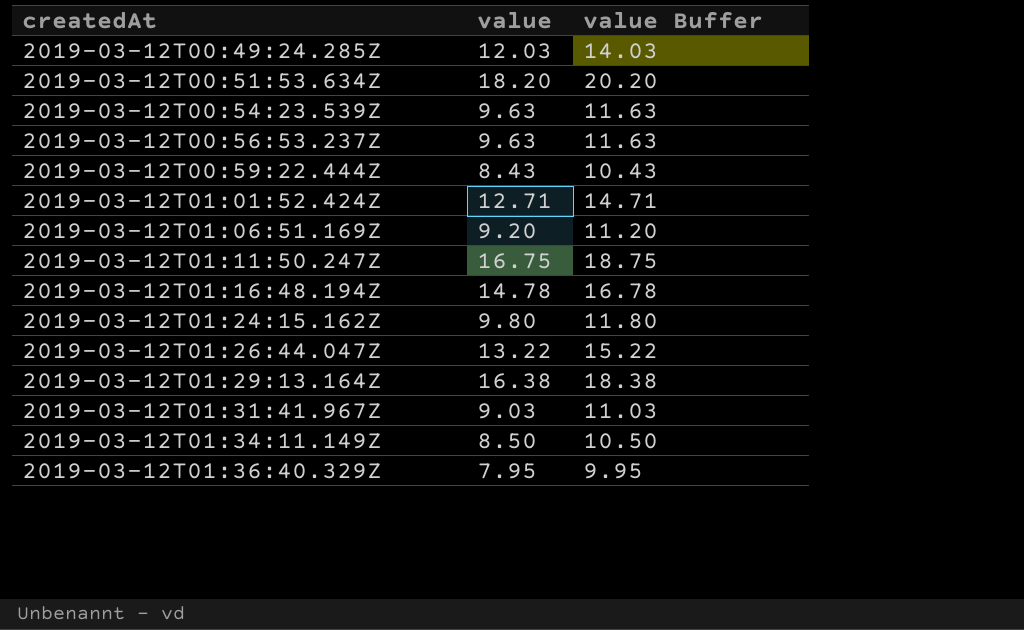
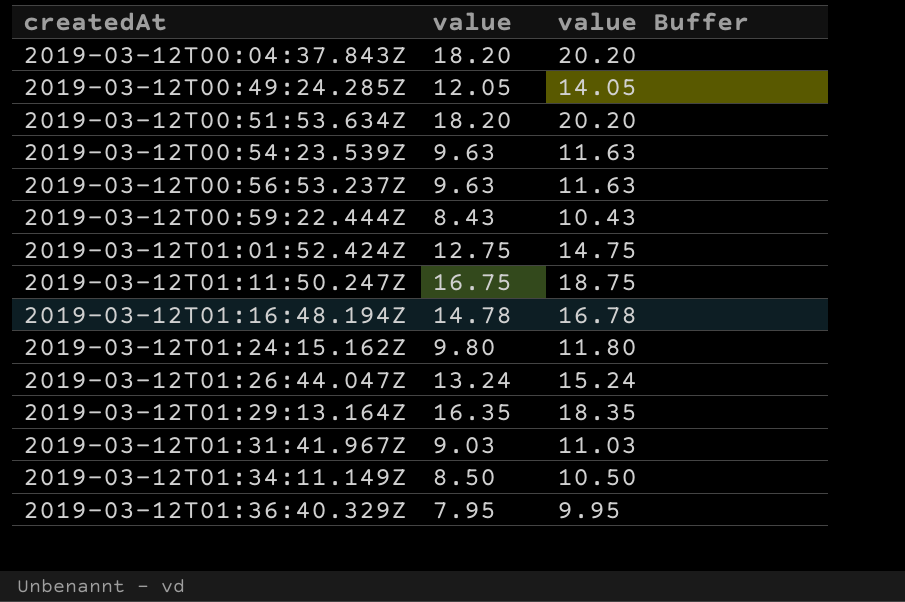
row 2019-03-12T01:06:51.169Z: 9.20 | 11.20 -> none
row 2019-03-12T00:04:37.843Z: none -> 18.20 | 20.20
2019-03-12T00:49:24.285Z | value: 12.03 -> 12.05
2019-03-12T00:49:24.285Z | value Buffer: 14.03 -> 14.05
2019-03-12T01:01:52.424Z | value: 12.71 -> 12.75
2019-03-12T01:01:52.424Z | value Buffer: 14.71 -> 14.75
2019-03-12T01:26:44.047Z | value: 13.22 -> 13.24
2019-03-12T01:26:44.047Z | value Buffer: 15.22 -> 15.24
2019-03-12T01:29:13.164Z | value: 16.38 -> 16.35
2019-03-12T01:29:13.164Z | value Buffer: 18.38 -> 18.35

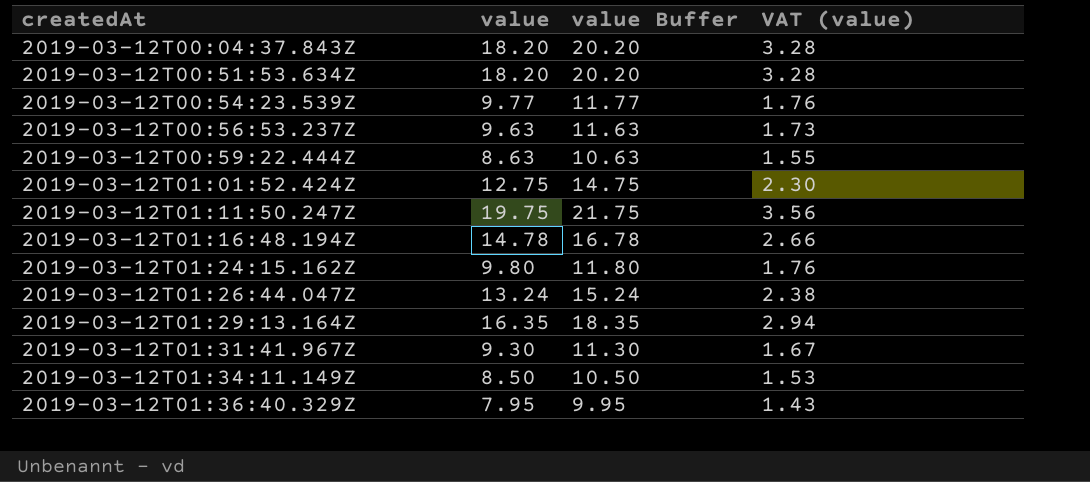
column VAT (value) | formula: none -> [value] * 0.18
row 2019-03-12T00:49:24.285Z: 12.05 | 14.05 -> none
2019-03-12T00:54:23.539Z | value: 9.63 -> 9.77
2019-03-12T00:54:23.539Z | value Buffer: 11.63 -> 11.77
2019-03-12T00:59:22.444Z | value: 8.43 -> 8.63
2019-03-12T00:59:22.444Z | value Buffer: 10.43 -> 10.63
2019-03-12T01:11:50.247Z | value: 16.75 -> 19.75
2019-03-12T01:11:50.247Z | value Buffer: 18.75 -> 21.75
2019-03-12T01:31:41.967Z | value: 9.03 -> 9.30
2019-03-12T01:31:41.967Z | value Buffer: 11.03 -> 11.30

